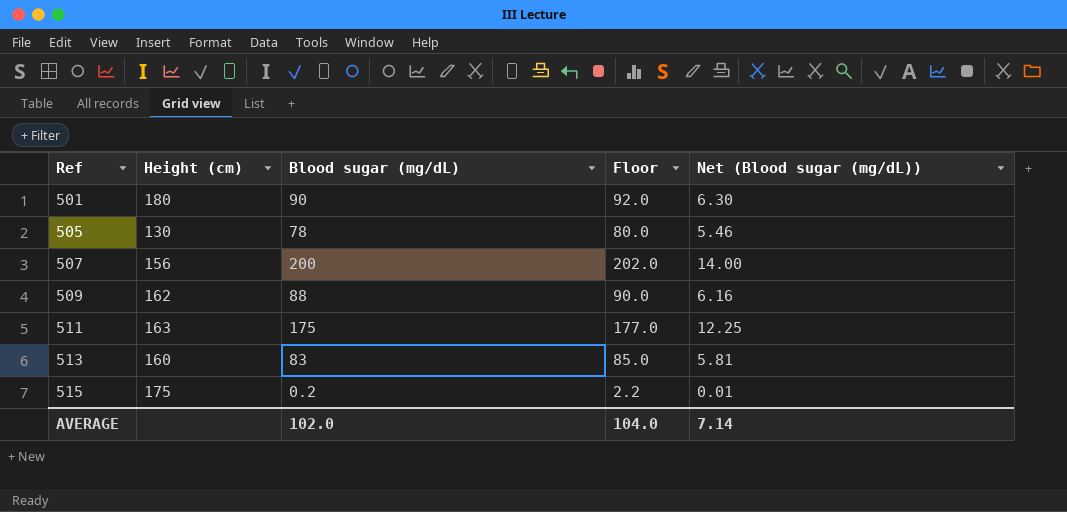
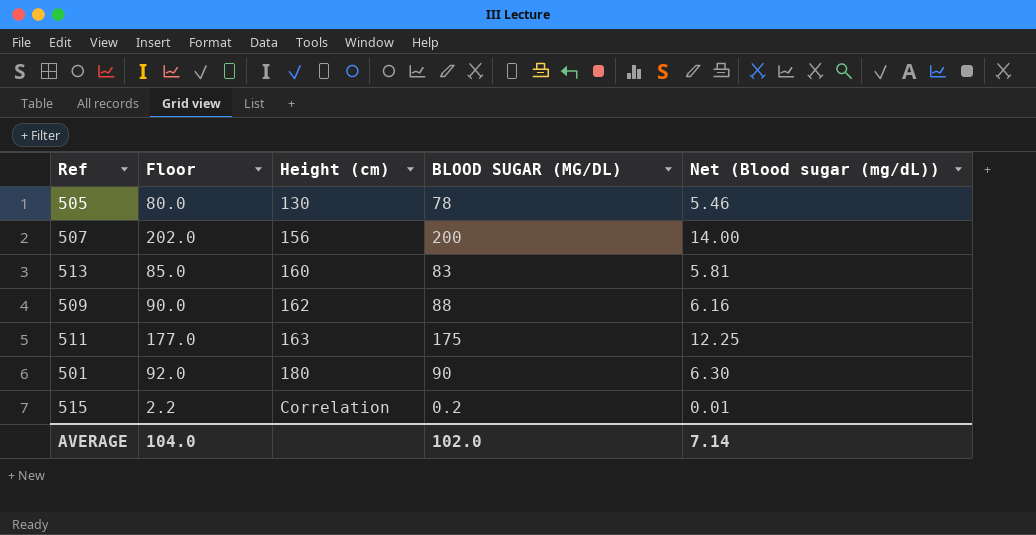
row order: Ref ascending -> Height (cm) ascending
column Floor | position: 4 -> 2
column name: Blood sugar (mg/dL) -> BLOOD SUGAR (MG/DL)
515 | Height (cm): 175 -> Correlation

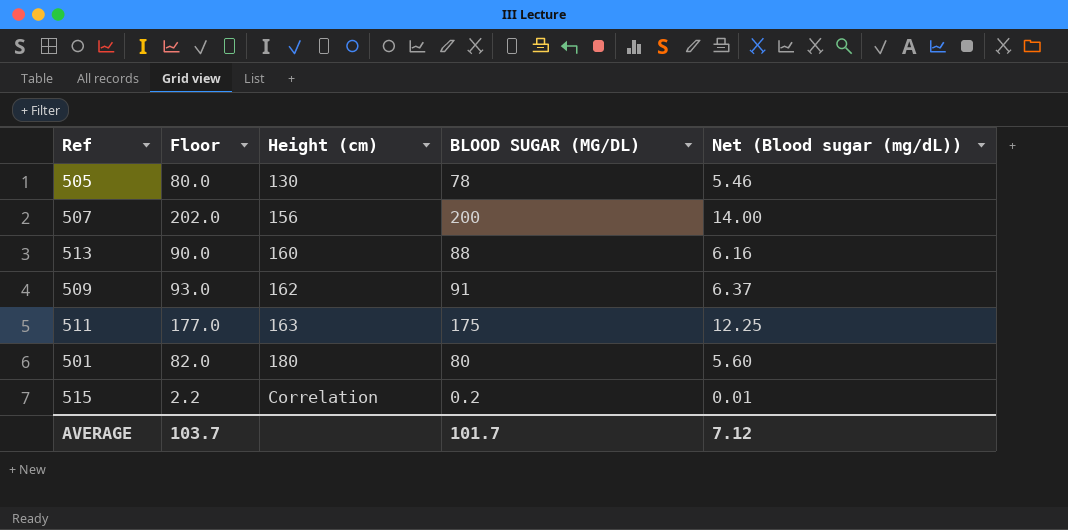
513 | Floor: 85.0 -> 90.0
513 | BLOOD SUGAR (MG/DL): 83 -> 88
513 | Net (Blood sugar (mg/dL)): 5.81 -> 6.16
509 | Floor: 90.0 -> 93.0
509 | BLOOD SUGAR (MG/DL): 88 -> 91
509 | Net (Blood sugar (mg/dL)): 6.16 -> 6.37
501 | Floor: 92.0 -> 82.0
501 | BLOOD SUGAR (MG/DL): 90 -> 80
501 | Net (Blood sugar (mg/dL)): 6.30 -> 5.60
AVERAGE | Floor: 104.0 -> 103.7
AVERAGE | BLOOD SUGAR (MG/DL): 102.0 -> 101.7
AVERAGE | Net (Blood sugar (mg/dL)): 7.14 -> 7.12

